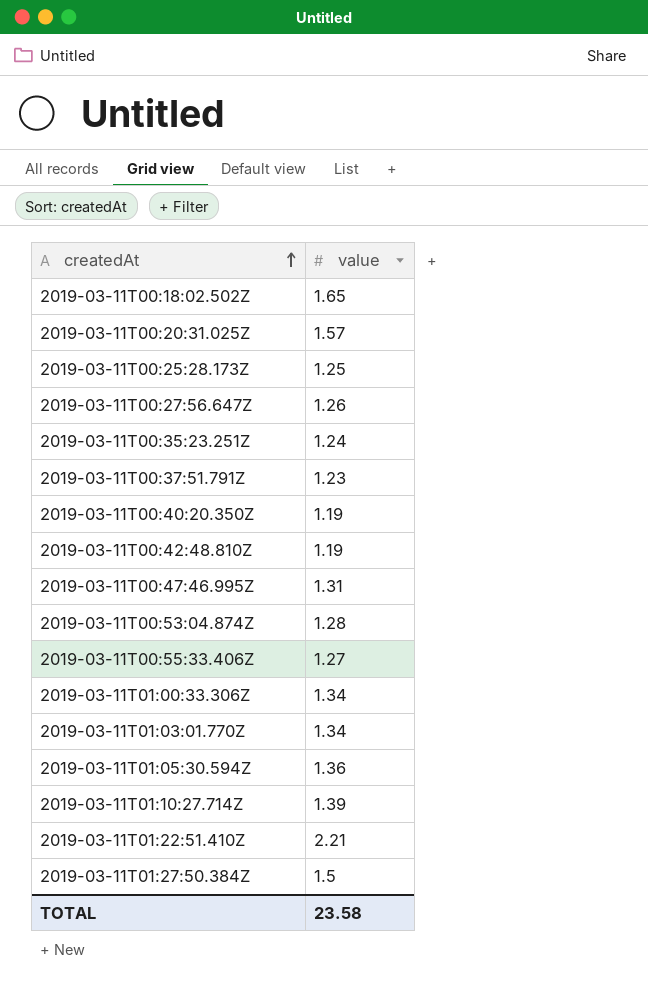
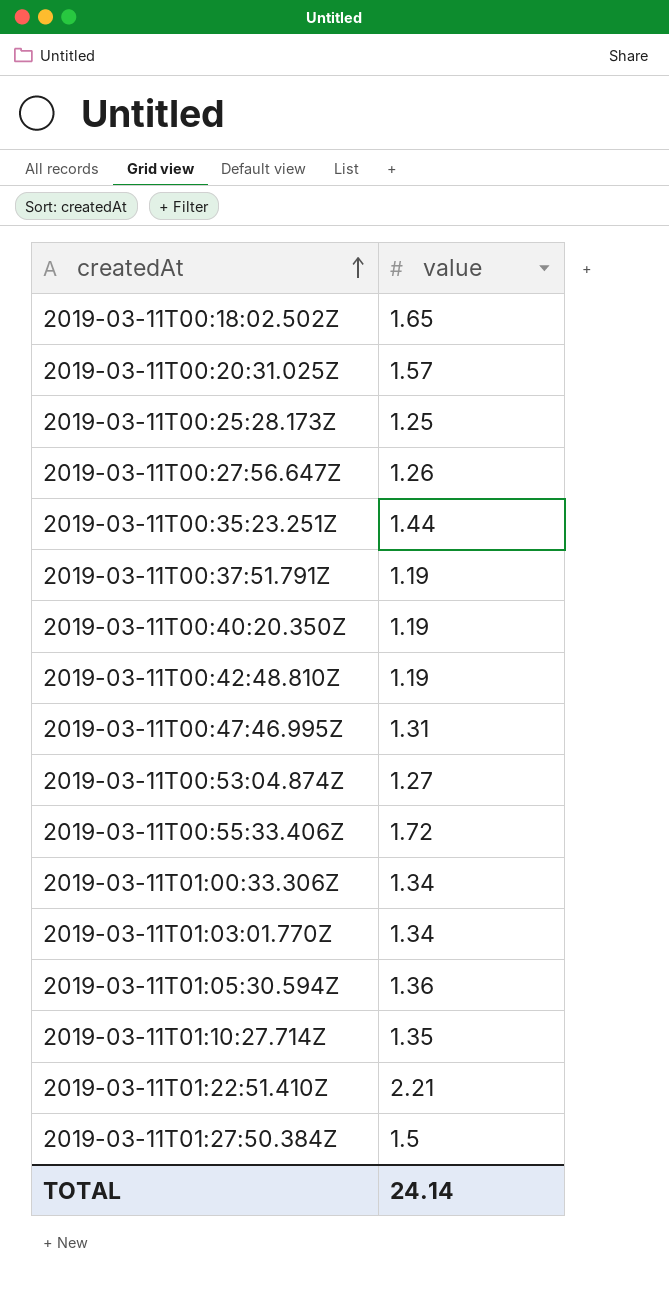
2019-03-11T00:35:23.251Z | value: 1.24 -> 1.44
2019-03-11T00:37:51.791Z | value: 1.23 -> 1.19
2019-03-11T00:53:04.874Z | value: 1.28 -> 1.27
2019-03-11T00:55:33.406Z | value: 1.27 -> 1.72
2019-03-11T01:10:27.714Z | value: 1.39 -> 1.35
TOTAL | value: 23.58 -> 24.14

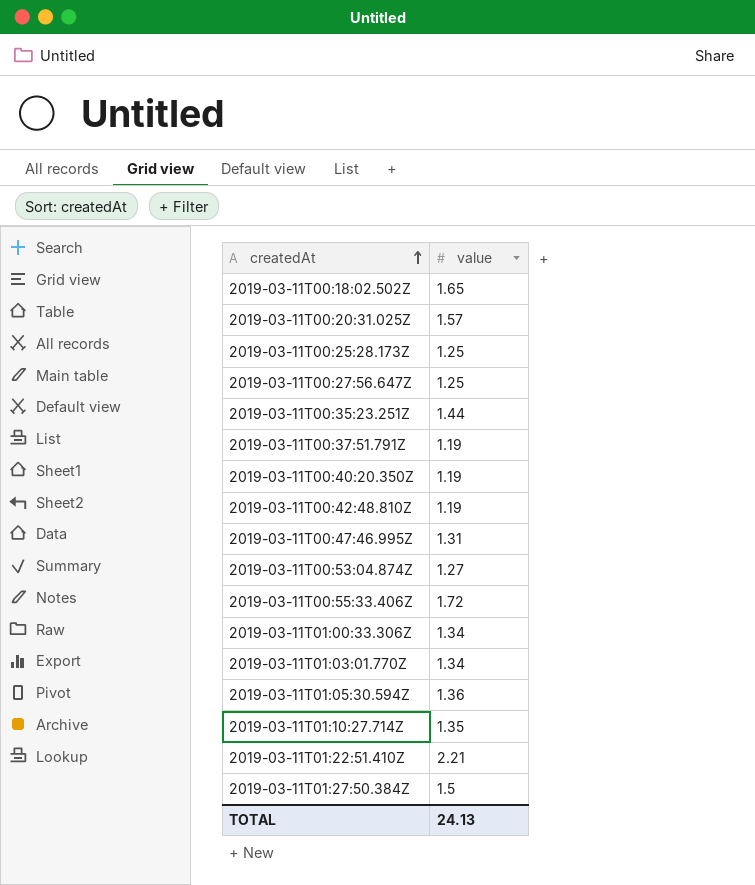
2019-03-11T00:27:56.647Z | value: 1.26 -> 1.25
TOTAL | value: 24.14 -> 24.13

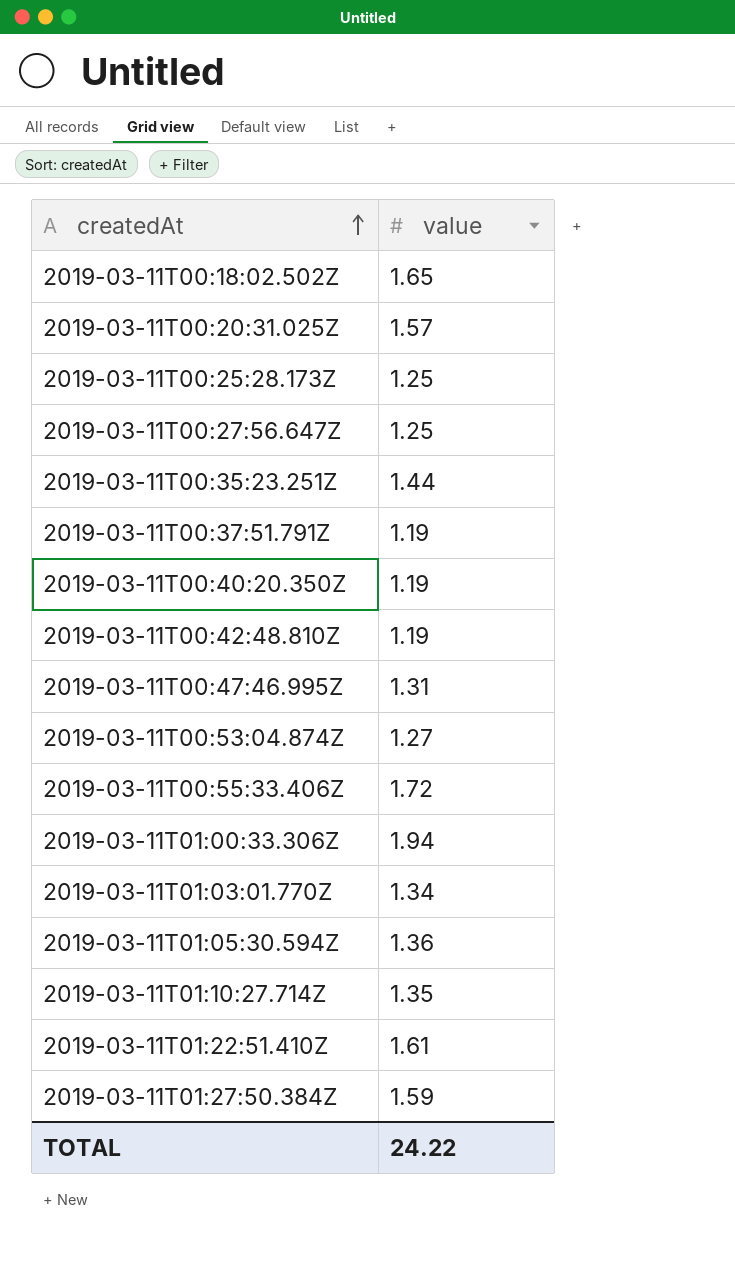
2019-03-11T01:00:33.306Z | value: 1.34 -> 1.94
2019-03-11T01:22:51.410Z | value: 2.21 -> 1.61
2019-03-11T01:27:50.384Z | value: 1.5 -> 1.59
TOTAL | value: 24.13 -> 24.22

